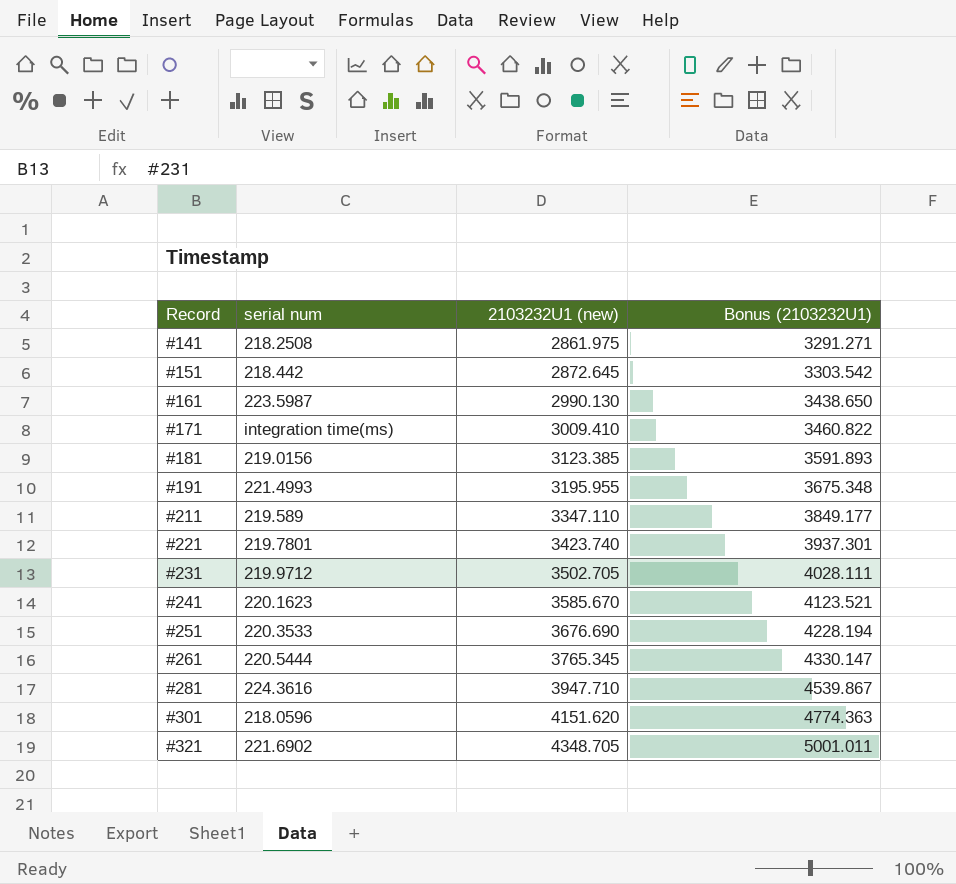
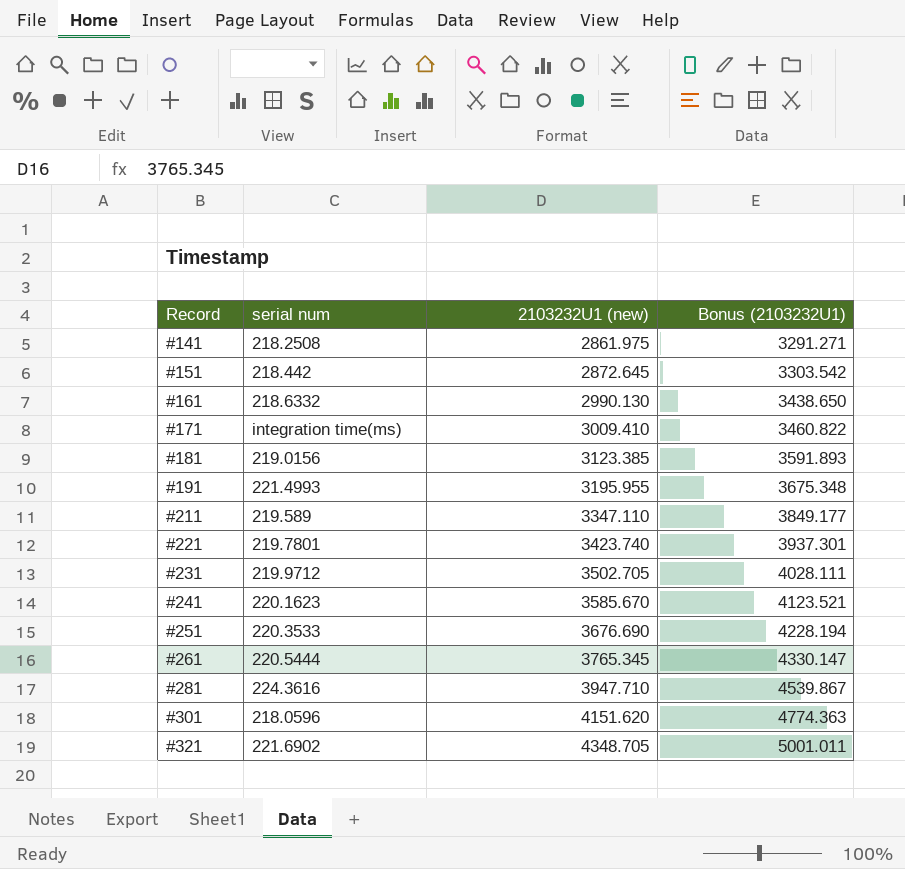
#161 | serial num: 223.5987 -> 218.6332

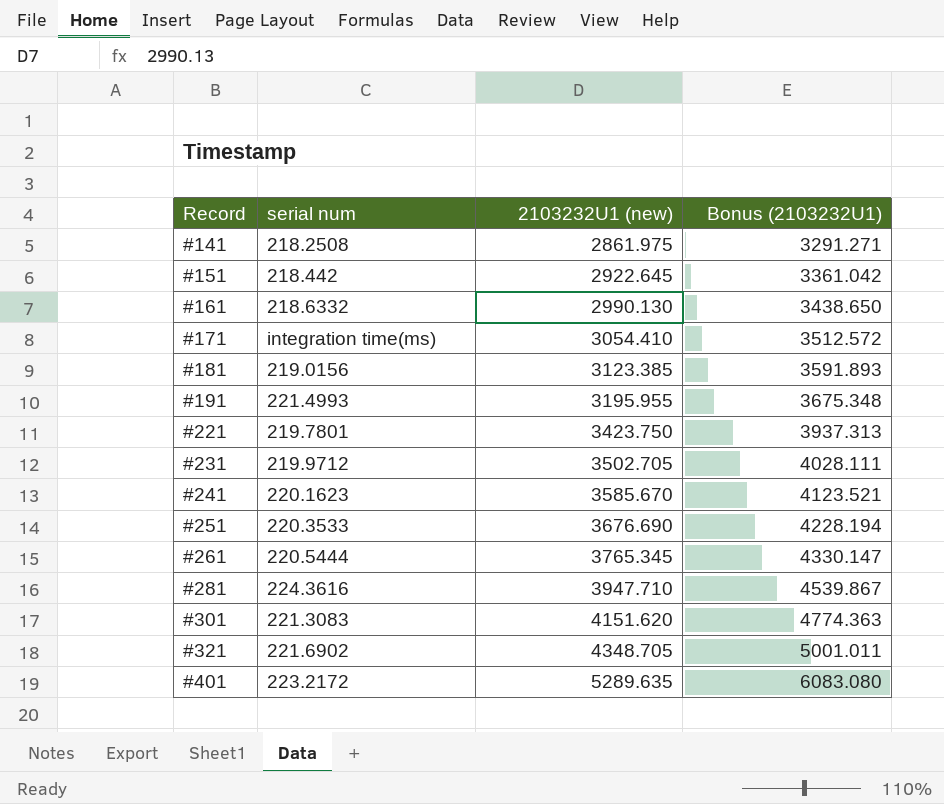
row #211: 219.589 | 3347.110 | 3849.177 -> none
#151 | 2103232U1 (new): 2872.645 -> 2922.645
#151 | Bonus (2103232U1): 3303.542 -> 3361.042
#171 | 2103232U1 (new): 3009.410 -> 3054.410
#171 | Bonus (2103232U1): 3460.822 -> 3512.572
#221 | 2103232U1 (new): 3423.740 -> 3423.750
#221 | Bonus (2103232U1): 3937.301 -> 3937.313
#301 | serial num: 218.0596 -> 221.3083
row #401: none -> 223.2172 | 5289.635 | 6083.080

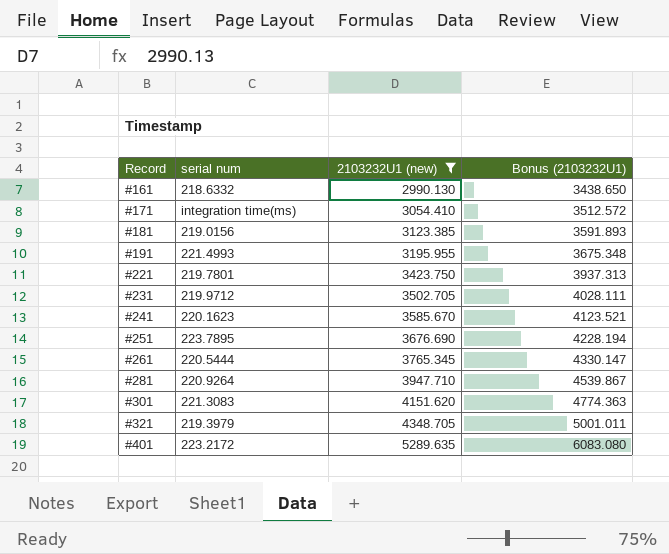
filter: none -> 2103232U1 (new) >= 2990.130
#251 | serial num: 220.3533 -> 223.7895
#281 | serial num: 224.3616 -> 220.9264
#321 | serial num: 221.6902 -> 219.3979

